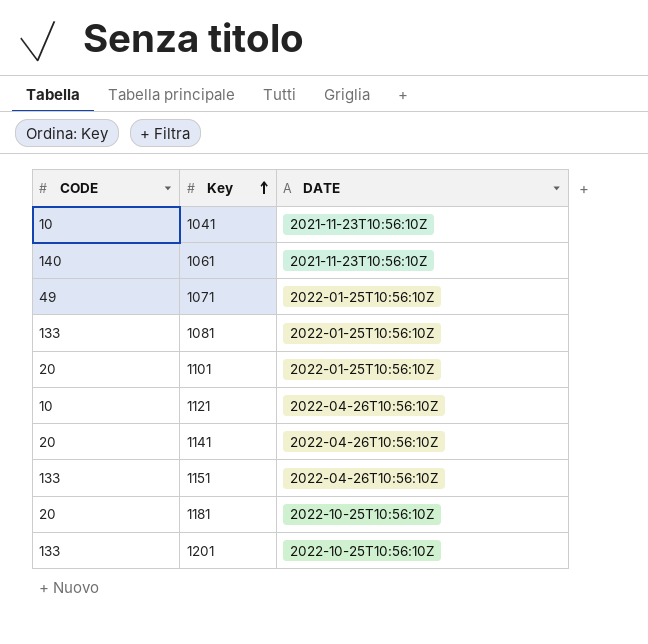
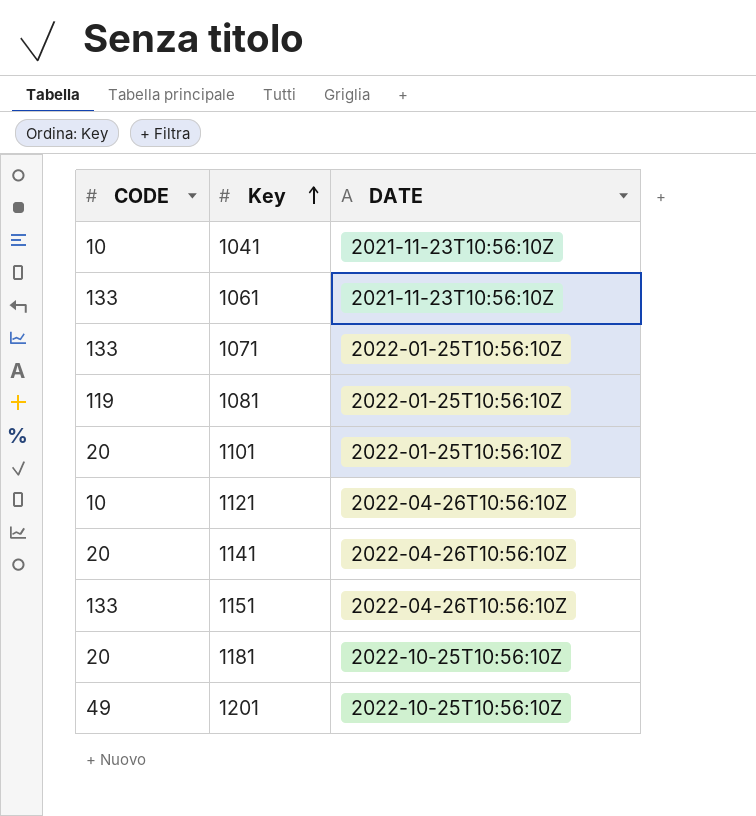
1061 | CODE: 140 -> 133
1071 | CODE: 49 -> 133
1081 | CODE: 133 -> 119
1201 | CODE: 133 -> 49

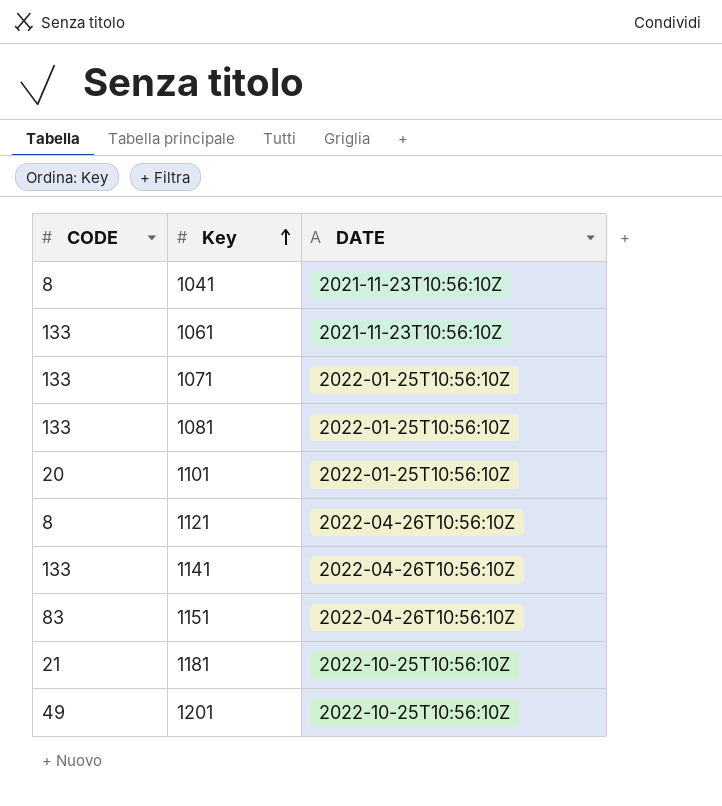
1041 | CODE: 10 -> 8
1081 | CODE: 119 -> 133
1121 | CODE: 10 -> 8
1141 | CODE: 20 -> 133
1151 | CODE: 133 -> 83
1181 | CODE: 20 -> 21

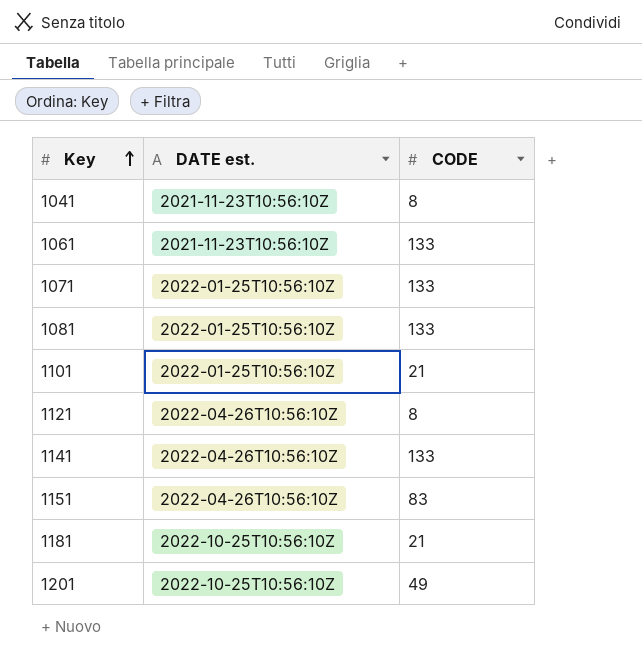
column name: DATE -> DATE est.
column CODE | position: 1 -> 3
1101 | CODE: 20 -> 21

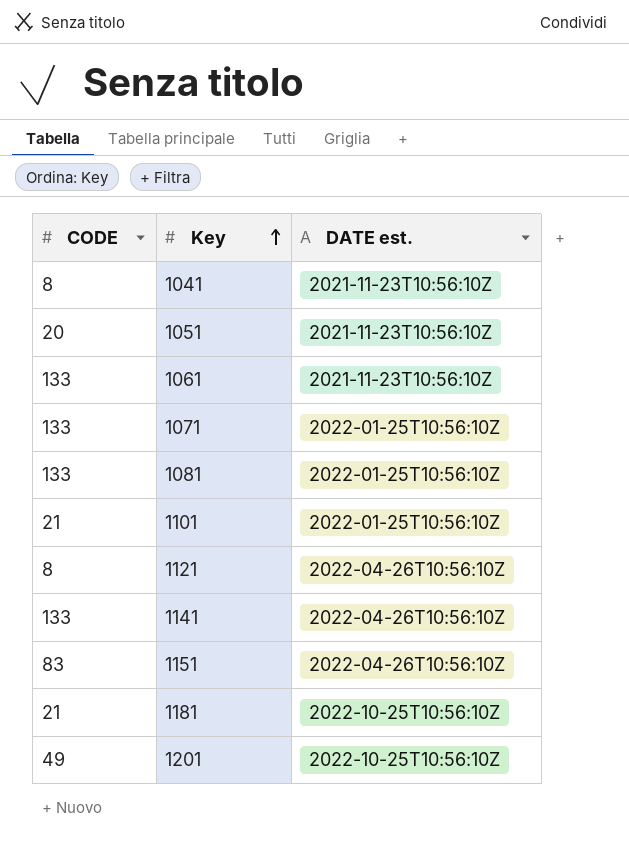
column CODE | position: 3 -> 1
row 1051: none -> 20 | 2021-11-23T10:56:10Z

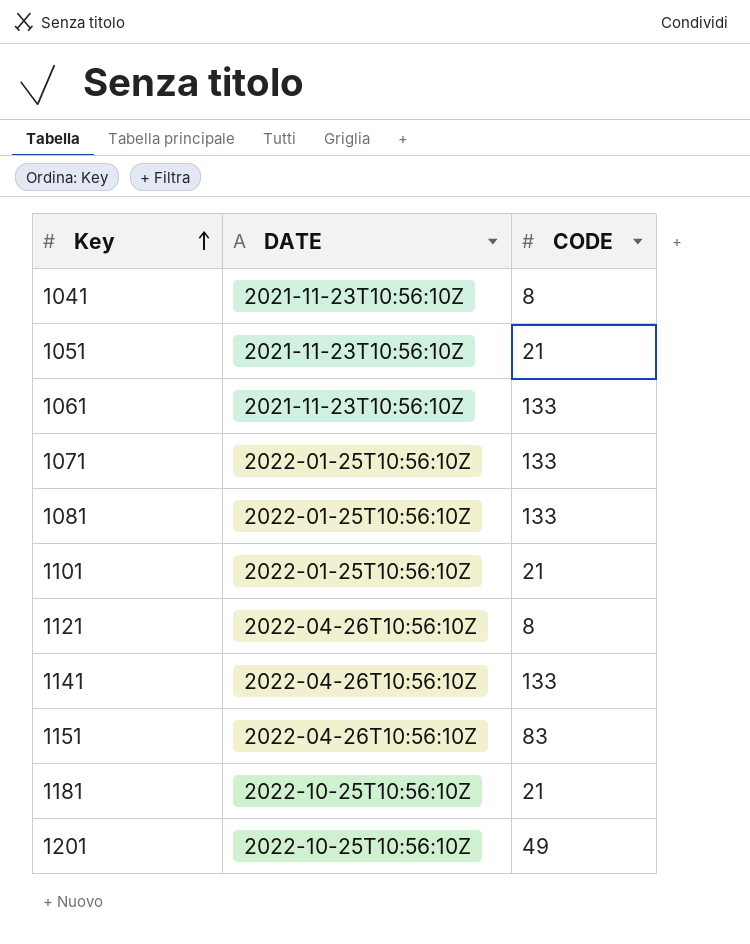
column name: DATE est. -> DATE
column CODE | position: 1 -> 3
1051 | CODE: 20 -> 21

